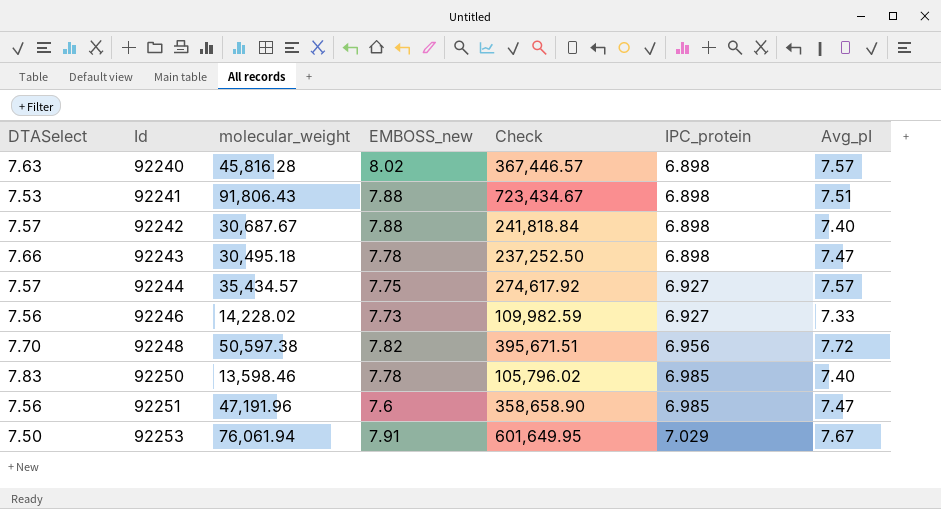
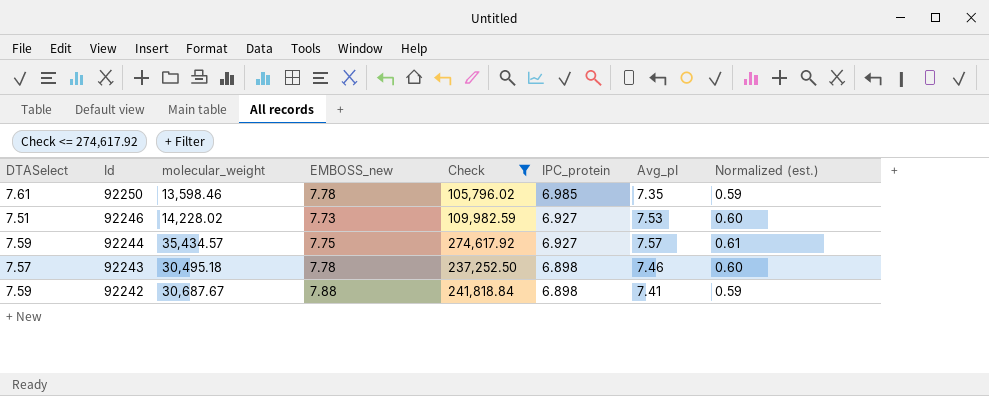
filter: none -> Check <= 274,617.92
row order: Id ascending -> Id descending
column Normalized (est.) | formula: none -> [Avg_pI] * 0.08
92250 | DTASelect: 7.83 -> 7.61
92250 | Avg_pI: 7.40 -> 7.35
92246 | DTASelect: 7.56 -> 7.51
92246 | Avg_pI: 7.33 -> 7.53
92244 | DTASelect: 7.57 -> 7.59
92243 | DTASelect: 7.66 -> 7.57
92243 | Avg_pI: 7.47 -> 7.46
92242 | DTASelect: 7.57 -> 7.59
92242 | Avg_pI: 7.40 -> 7.41

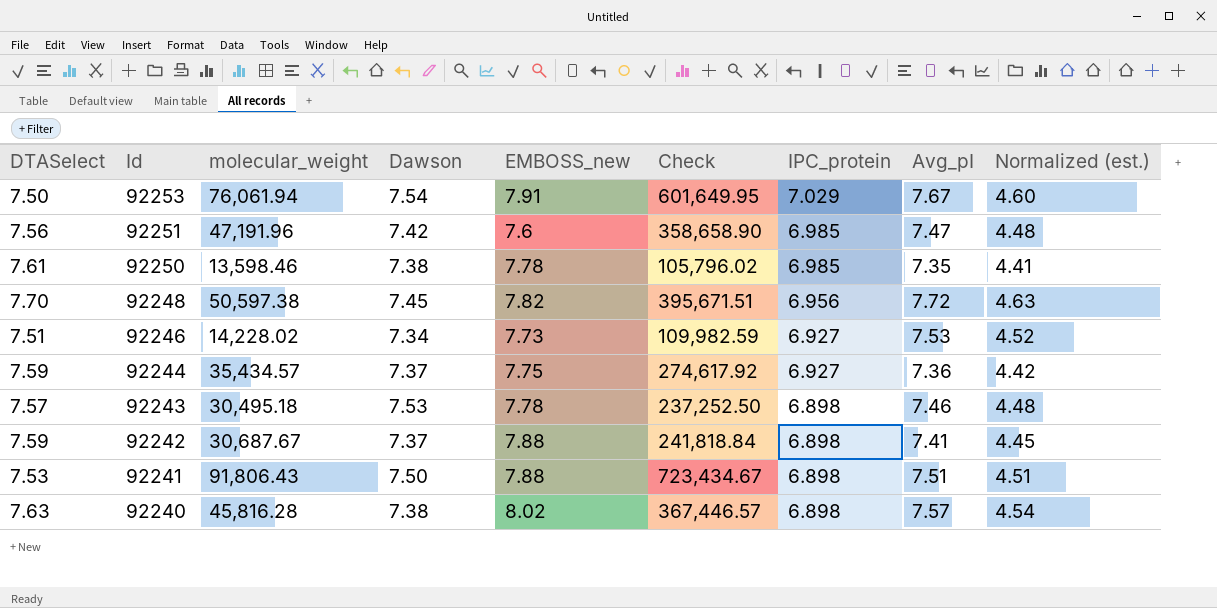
filter: Check <= 274,617.92 -> none
column Dawson | position: none -> 4
column Normalized (est.) | formula: [Avg_pI] * 0.08 -> [Avg_pI] * 0.6
92244 | Avg_pI: 7.57 -> 7.36

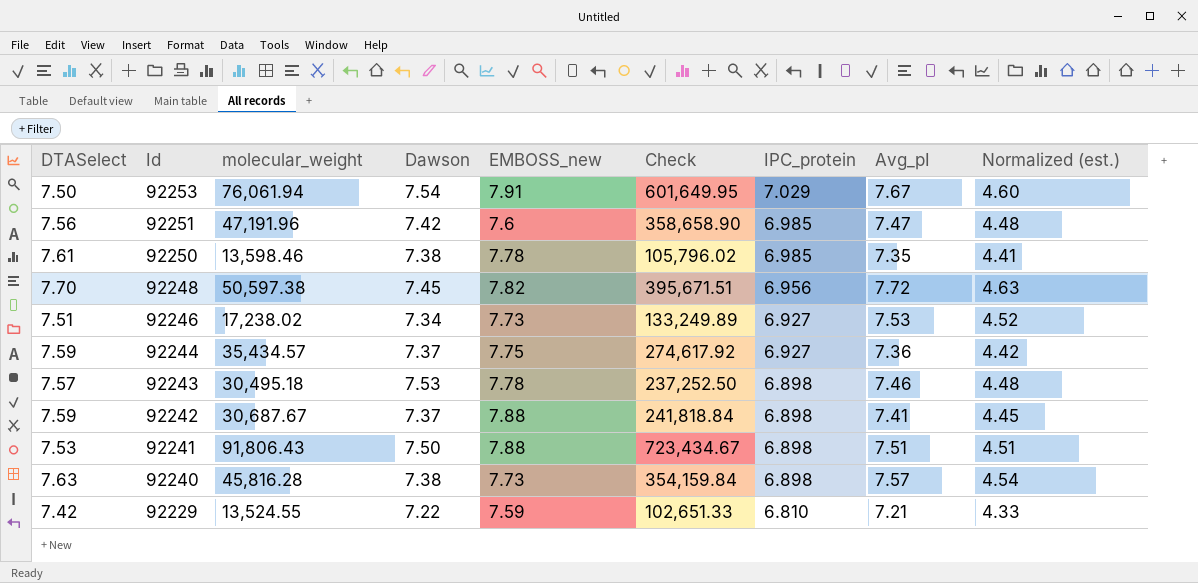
92246 | molecular_weight: 14,228.02 -> 17,238.02
92246 | Check: 109,982.59 -> 133,249.89
92240 | EMBOSS_new: 8.02 -> 7.73
92240 | Check: 367,446.57 -> 354,159.84
row 92229: none -> 7.42 | 13,524.55 | 7.22 | 7.59 | 102,651.33 | 6.810 | 7.21 | 4.33

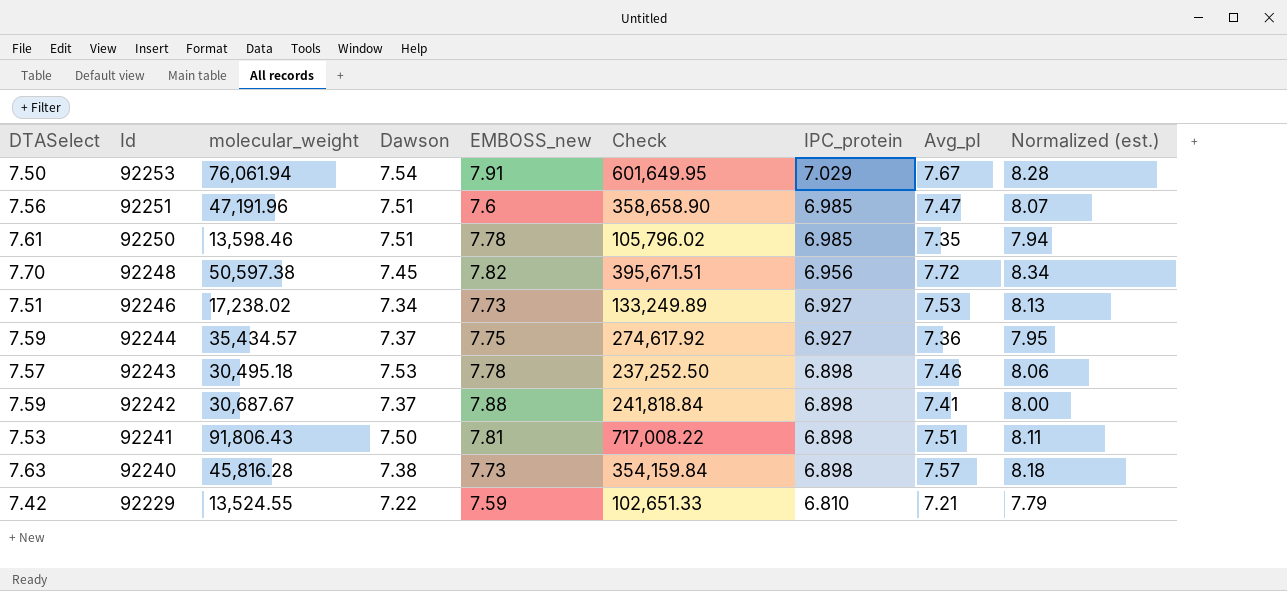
column Normalized (est.) | formula: [Avg_pI] * 0.6 -> [Avg_pI] * 1.08
92251 | Dawson: 7.42 -> 7.51
92250 | Dawson: 7.38 -> 7.51
92241 | EMBOSS_new: 7.88 -> 7.81
92241 | Check: 723,434.67 -> 717,008.22

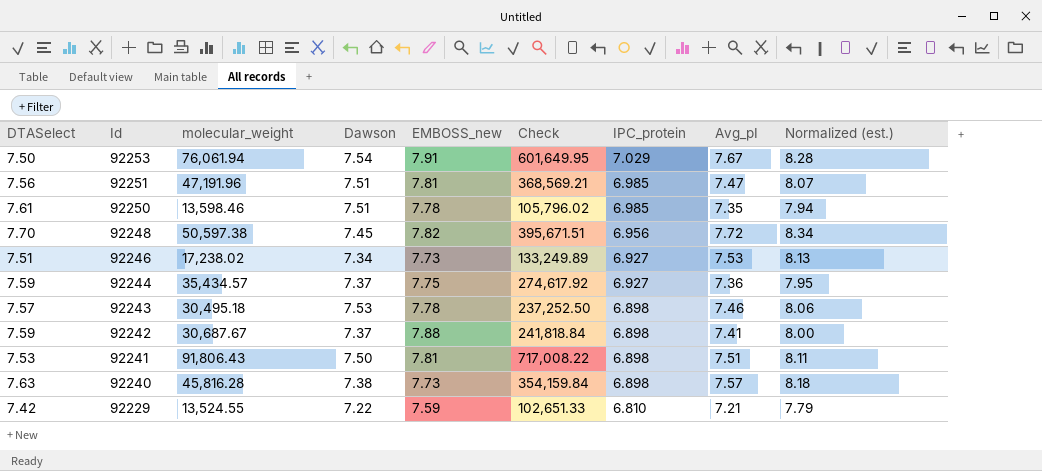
92251 | EMBOSS_new: 7.6 -> 7.81
92251 | Check: 358,658.90 -> 368,569.21

